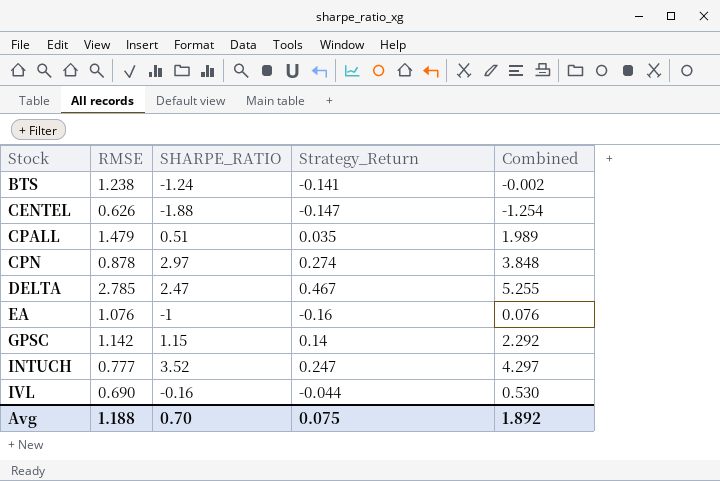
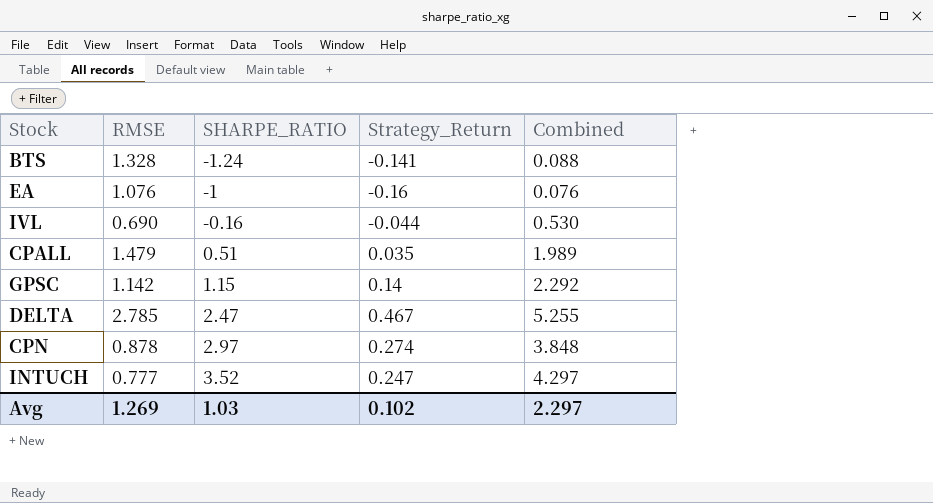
row order: Stock ascending -> SHARPE_RATIO ascending
row CENTEL: 0.626 | -1.88 | -0.147 | -1.254 -> none
BTS | RMSE: 1.238 -> 1.328
BTS | Combined: -0.002 -> 0.088
Avg | RMSE: 1.188 -> 1.269
Avg | SHARPE_RATIO: 0.70 -> 1.03
Avg | Strategy_Return: 0.075 -> 0.102
Avg | Combined: 1.892 -> 2.297

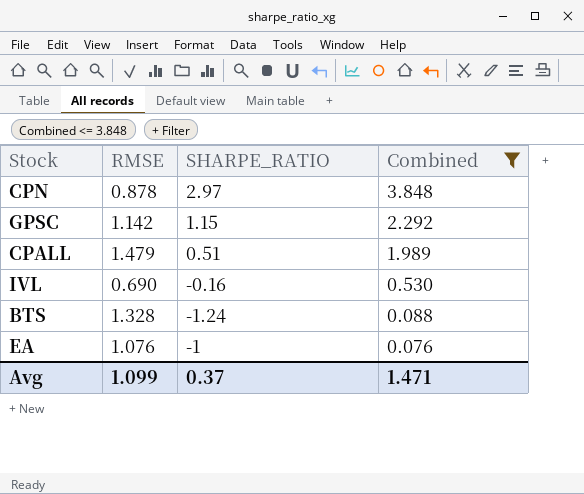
filter: none -> Combined <= 3.848
row order: SHARPE_RATIO ascending -> Combined descending
column Strategy_Return | position: 4 -> none
Avg | RMSE: 1.269 -> 1.099
Avg | SHARPE_RATIO: 1.03 -> 0.37
Avg | Combined: 2.297 -> 1.471

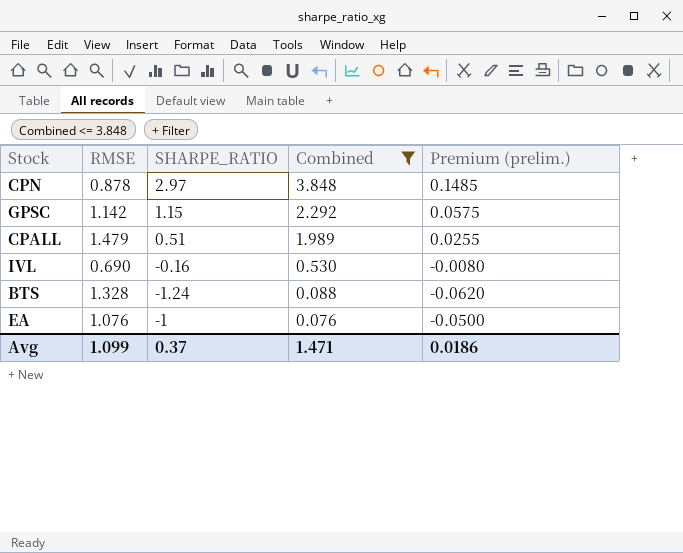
column Premium (prelim.) | formula: none -> [SHARPE_RATIO] * 0.05

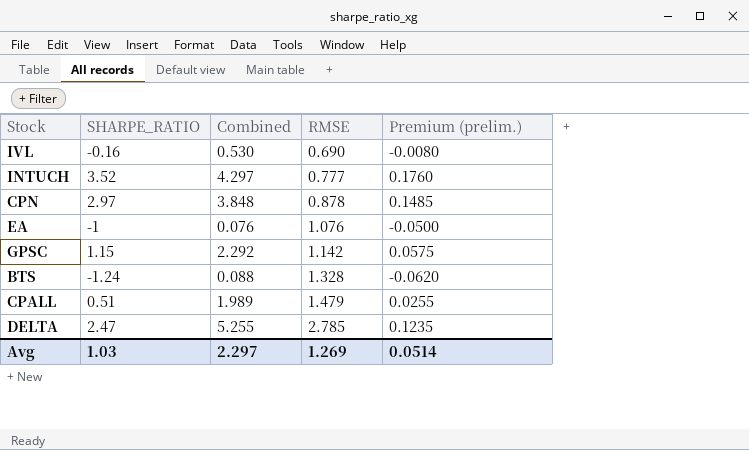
filter: Combined <= 3.848 -> none
row order: Combined descending -> RMSE ascending
column RMSE | position: 2 -> 4
Avg | SHARPE_RATIO: 0.37 -> 1.03
Avg | Combined: 1.471 -> 2.297
Avg | RMSE: 1.099 -> 1.269
Avg | Premium (prelim.): 0.0186 -> 0.0514

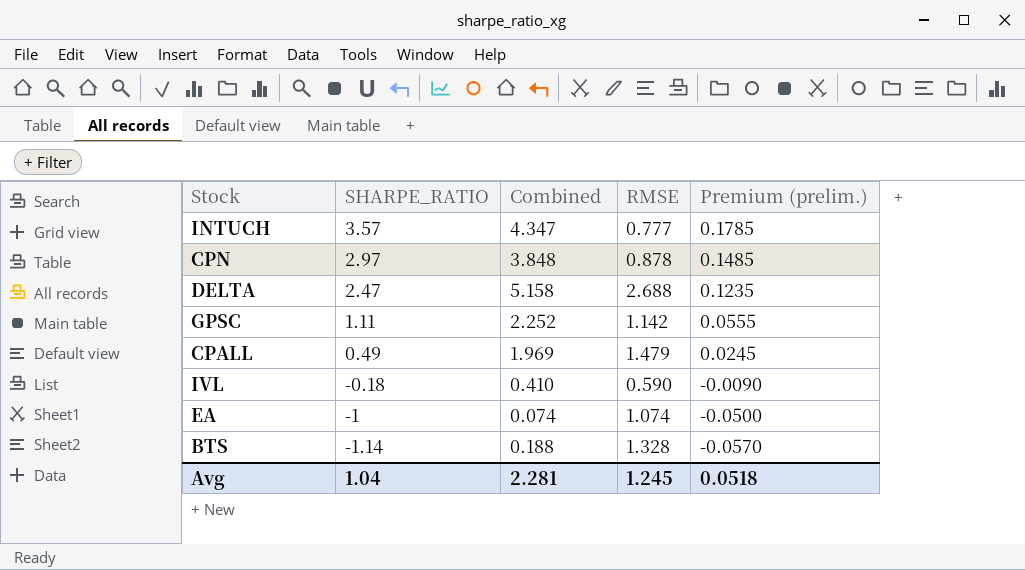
row order: RMSE ascending -> SHARPE_RATIO descending
INTUCH | SHARPE_RATIO: 3.52 -> 3.57
INTUCH | Combined: 4.297 -> 4.347
INTUCH | Premium (prelim.): 0.1760 -> 0.1785
DELTA | Combined: 5.255 -> 5.158
DELTA | RMSE: 2.785 -> 2.688
GPSC | SHARPE_RATIO: 1.15 -> 1.11
GPSC | Combined: 2.292 -> 2.252
GPSC | Premium (prelim.): 0.0575 -> 0.0555
CPALL | SHARPE_RATIO: 0.51 -> 0.49
CPALL | Combined: 1.989 -> 1.969
CPALL | Premium (prelim.): 0.0255 -> 0.0245
IVL | SHARPE_RATIO: -0.16 -> -0.18
IVL | Combined: 0.530 -> 0.410
IVL | RMSE: 0.690 -> 0.590
IVL | Premium (prelim.): -0.0080 -> -0.0090
EA | Combined: 0.076 -> 0.074
EA | RMSE: 1.076 -> 1.074
BTS | SHARPE_RATIO: -1.24 -> -1.14
BTS | Combined: 0.088 -> 0.188
BTS | Premium (prelim.): -0.0620 -> -0.0570
Avg | SHARPE_RATIO: 1.03 -> 1.04
Avg | Combined: 2.297 -> 2.281
Avg | RMSE: 1.269 -> 1.245
Avg | Premium (prelim.): 0.0514 -> 0.0518

